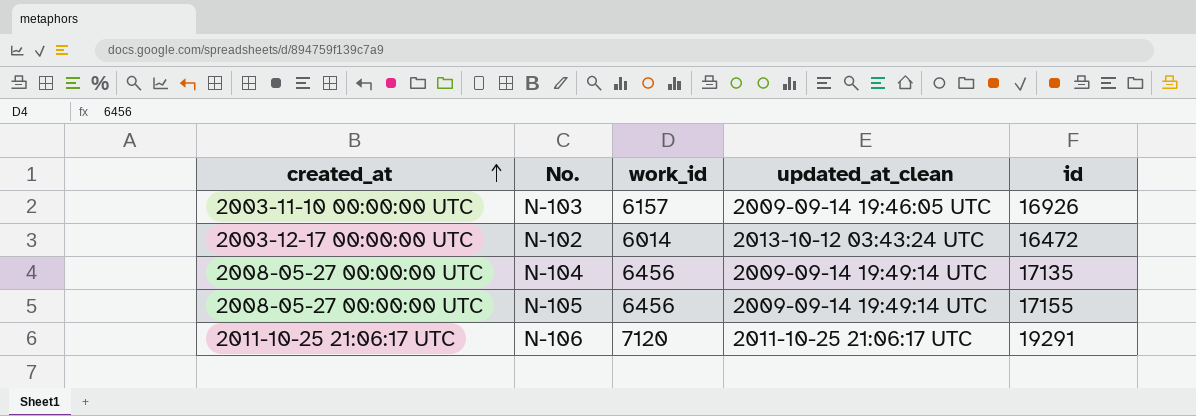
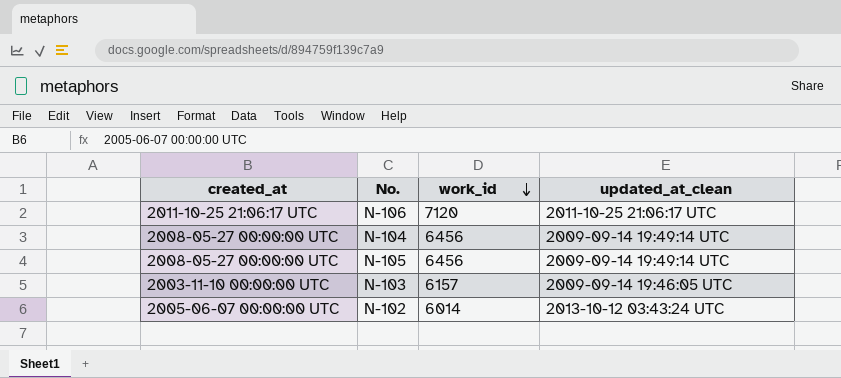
row order: created_at ascending -> work_id descending
column id | position: 5 -> none
N-102 | created_at: 2003-12-17 00:00:00 UTC -> 2005-06-07 00:00:00 UTC

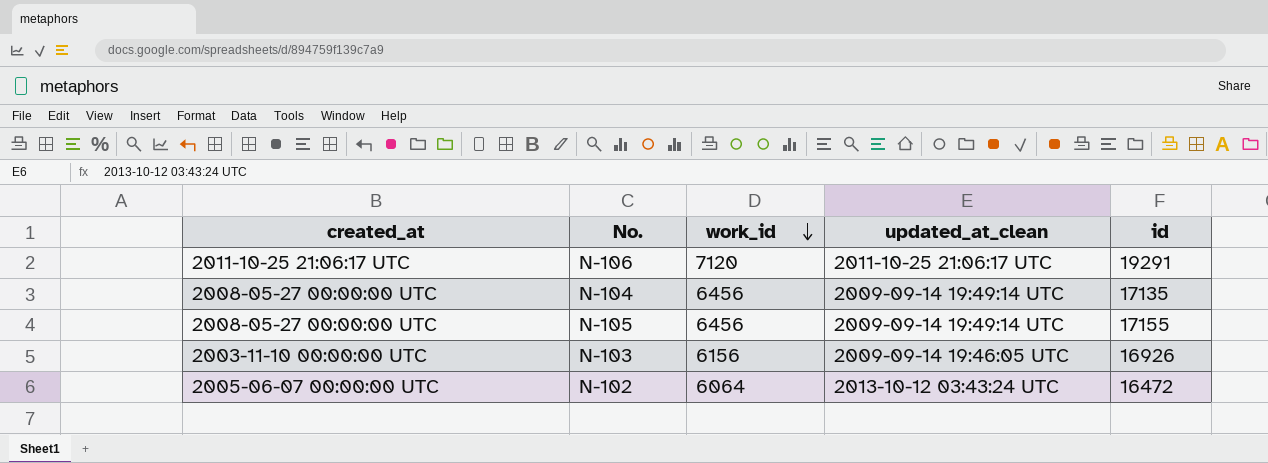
column id | position: none -> 5
N-103 | work_id: 6157 -> 6156
N-102 | work_id: 6014 -> 6064

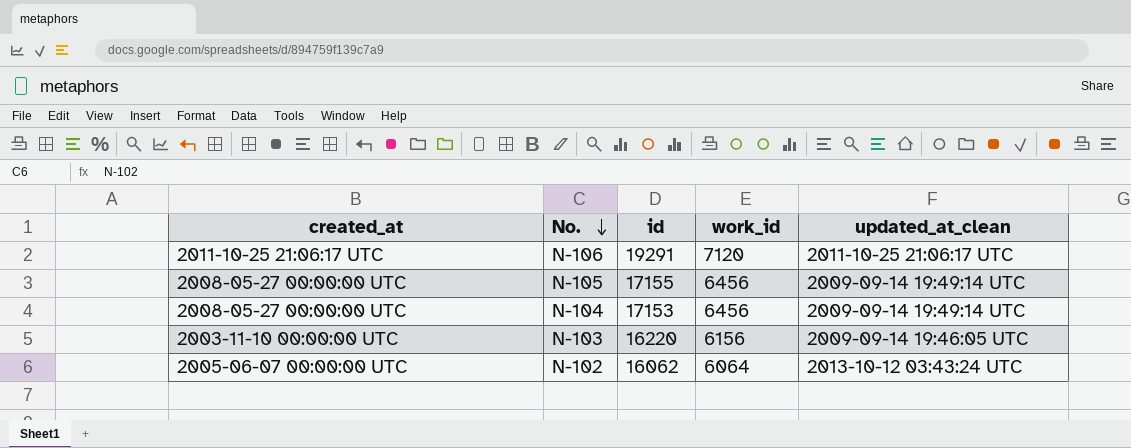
row order: work_id descending -> No. descending
column id | position: 5 -> 3
N-104 | id: 17135 -> 17153
N-103 | id: 16926 -> 16220
N-102 | id: 16472 -> 16062

